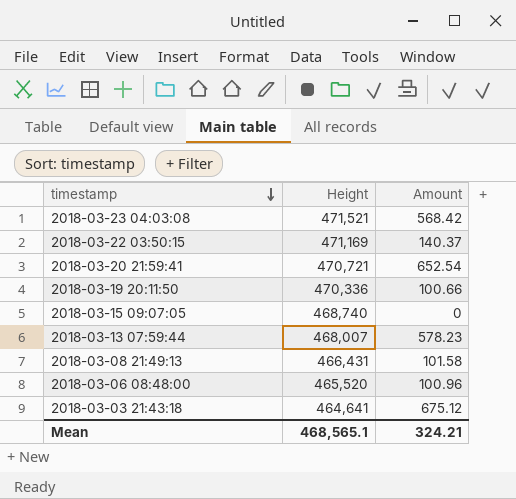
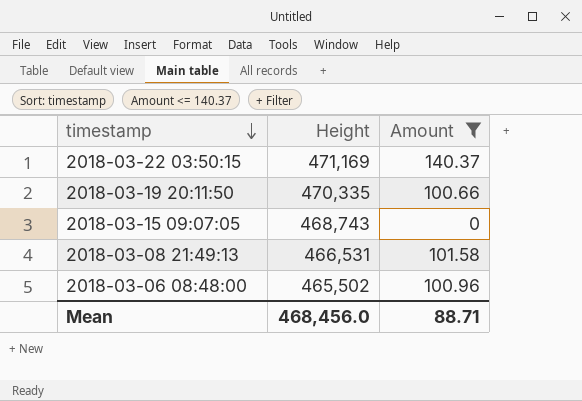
filter: none -> Amount <= 140.37
2018-03-19 20:11:50 | Height: 470,336 -> 470,335
2018-03-15 09:07:05 | Height: 468,740 -> 468,743
2018-03-08 21:49:13 | Height: 466,431 -> 466,531
2018-03-06 08:48:00 | Height: 465,520 -> 465,502
Mean | Height: 468,565.1 -> 468,456.0
Mean | Amount: 324.21 -> 88.71

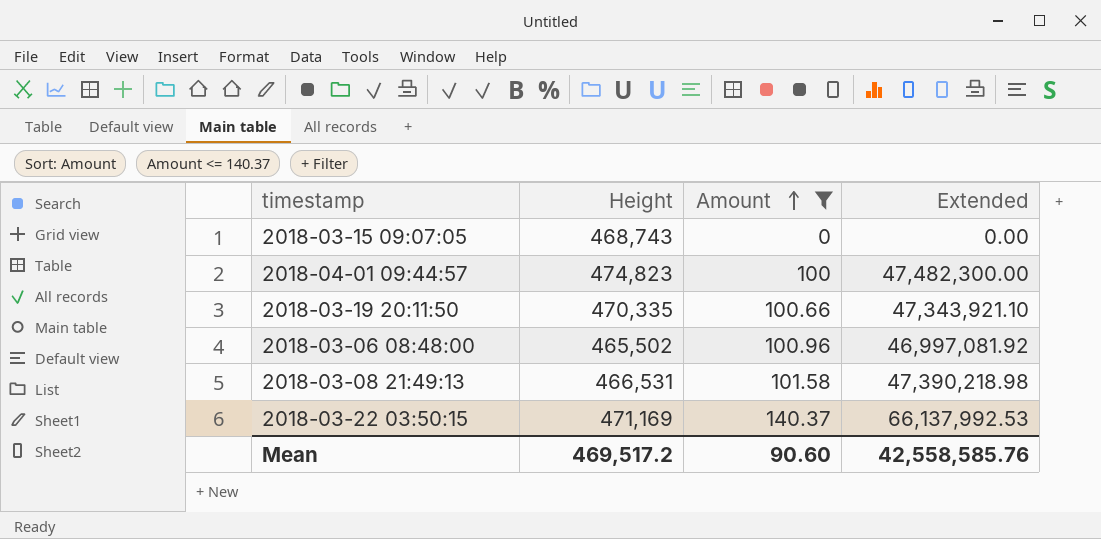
row order: timestamp descending -> Amount ascending
column Extended | formula: none -> [Height] * [Amount]
row 2018-04-01 09:44:57: none -> 474,823 | 100 | 47,482,300.00
Mean | Height: 468,456.0 -> 469,517.2
Mean | Amount: 88.71 -> 90.60

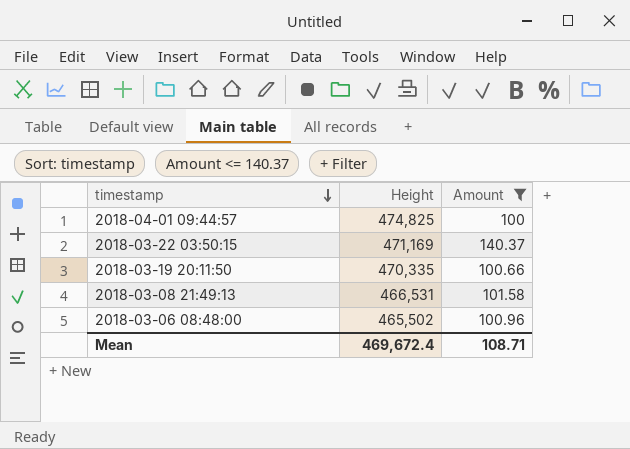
row order: Amount ascending -> timestamp descending
column Extended | formula: [Height] * [Amount] -> none
row 2018-03-15 09:07:05: 468,743 | 0 | 0.00 -> none
2018-04-01 09:44:57 | Height: 474,823 -> 474,825
Mean | Height: 469,517.2 -> 469,672.4
Mean | Amount: 90.60 -> 108.71

